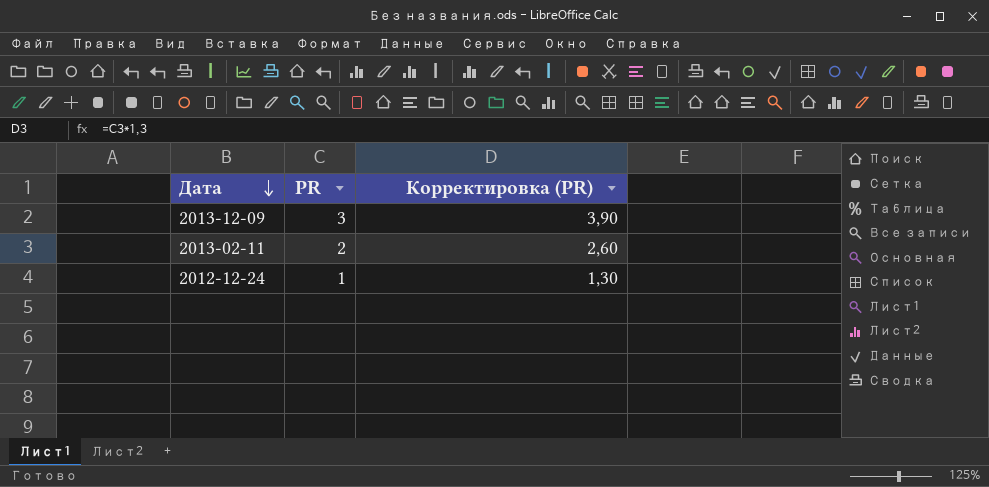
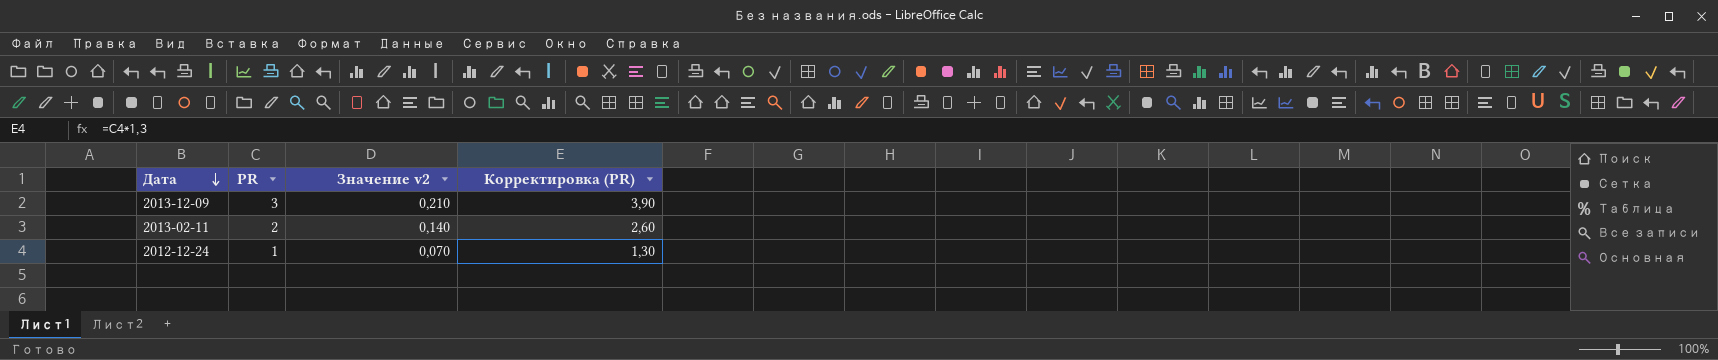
column Значение v2 | formula: none -> [PR] * 0,07

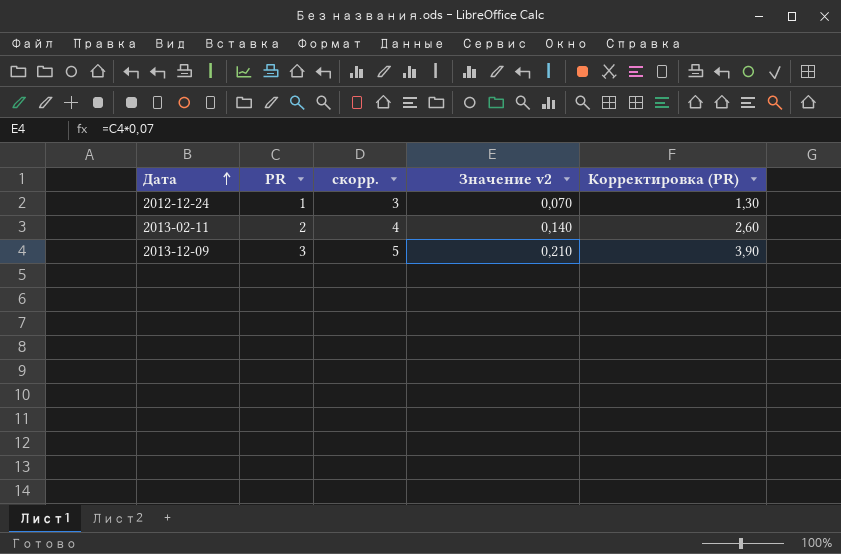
row order: Дата descending -> Дата ascending
column скорр. | formula: none -> [PR] + 2

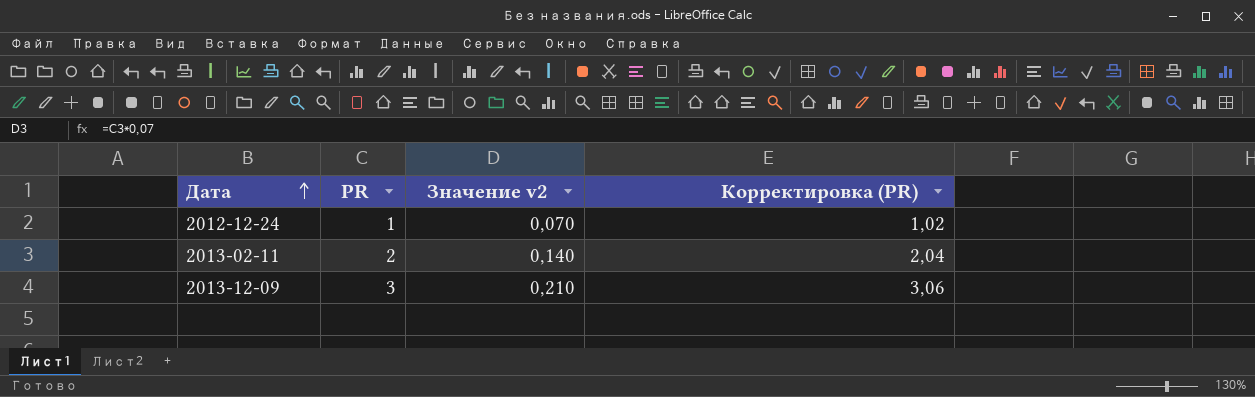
column скорр. | formula: [PR] + 2 -> none
column Корректировка (PR) | formula: [PR] * 1,3 -> [PR] * 1,02

